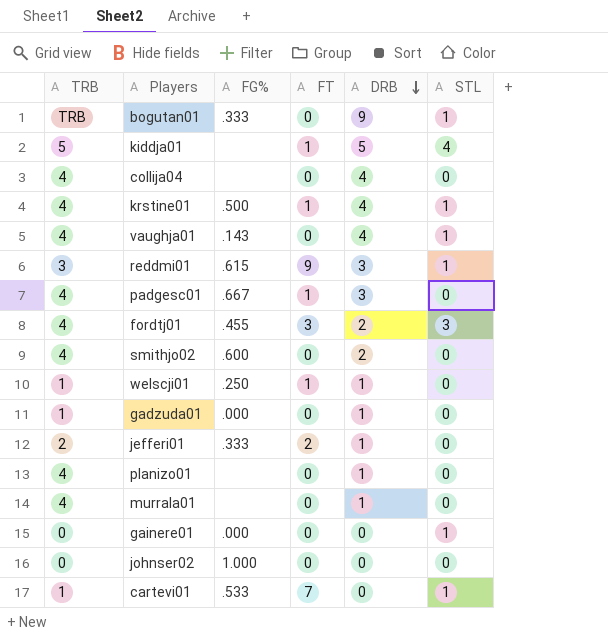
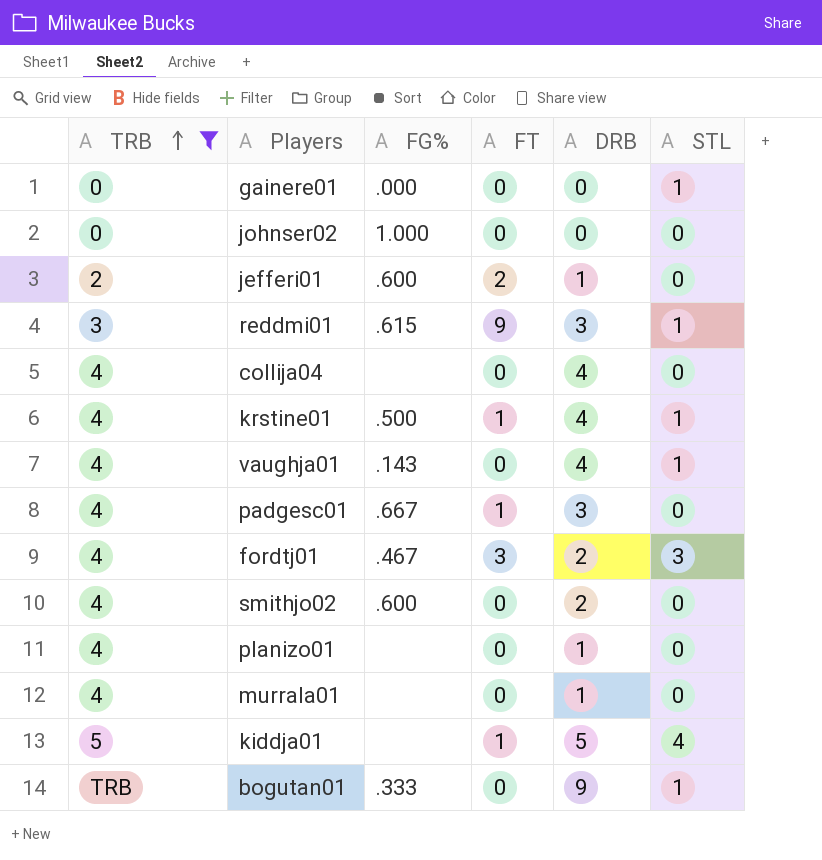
filter: none -> TRB != 1
row order: DRB descending -> TRB ascending
jefferi01 | FG%: .333 -> .600
fordtj01 | FG%: .455 -> .467

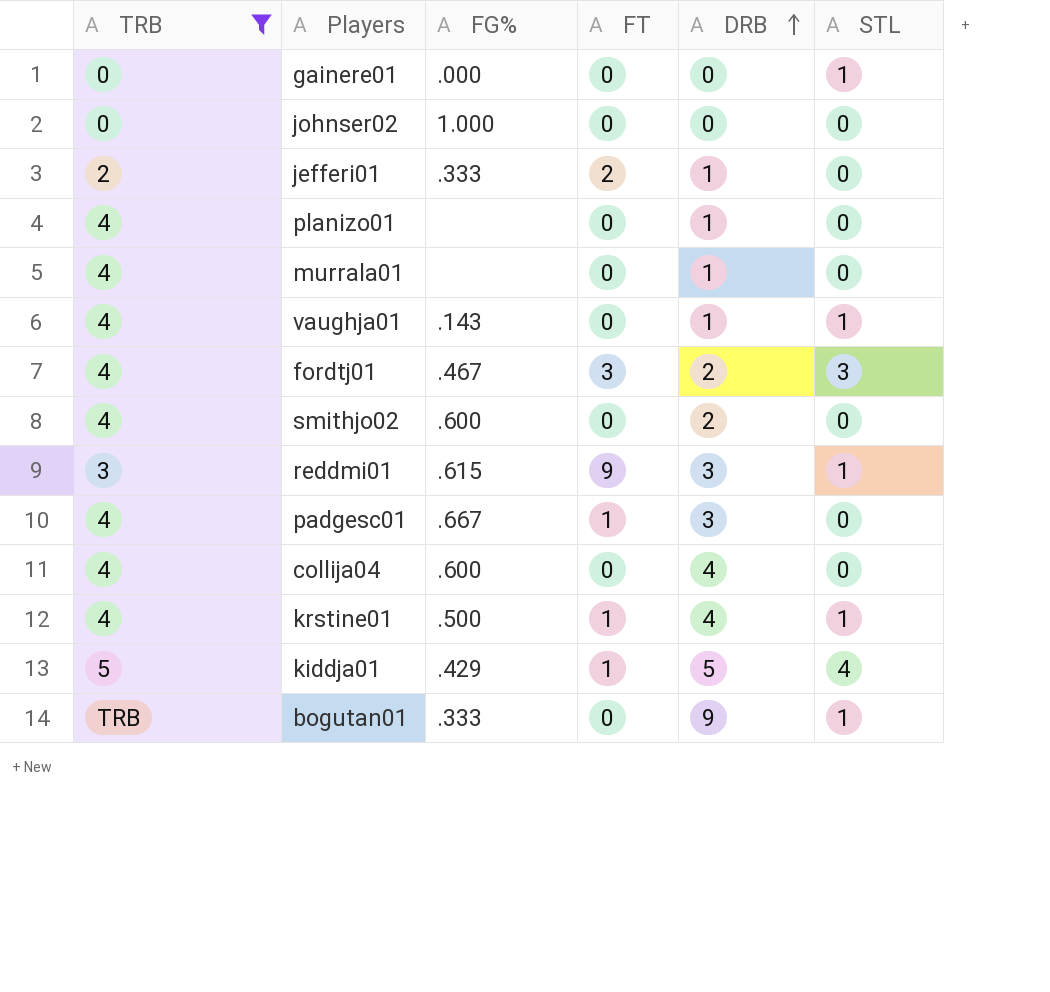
row order: TRB ascending -> DRB ascending
jefferi01 | FG%: .600 -> .333
vaughja01 | DRB: 4 -> 1
collija04 | FG%: none -> .600
kiddja01 | FG%: none -> .429

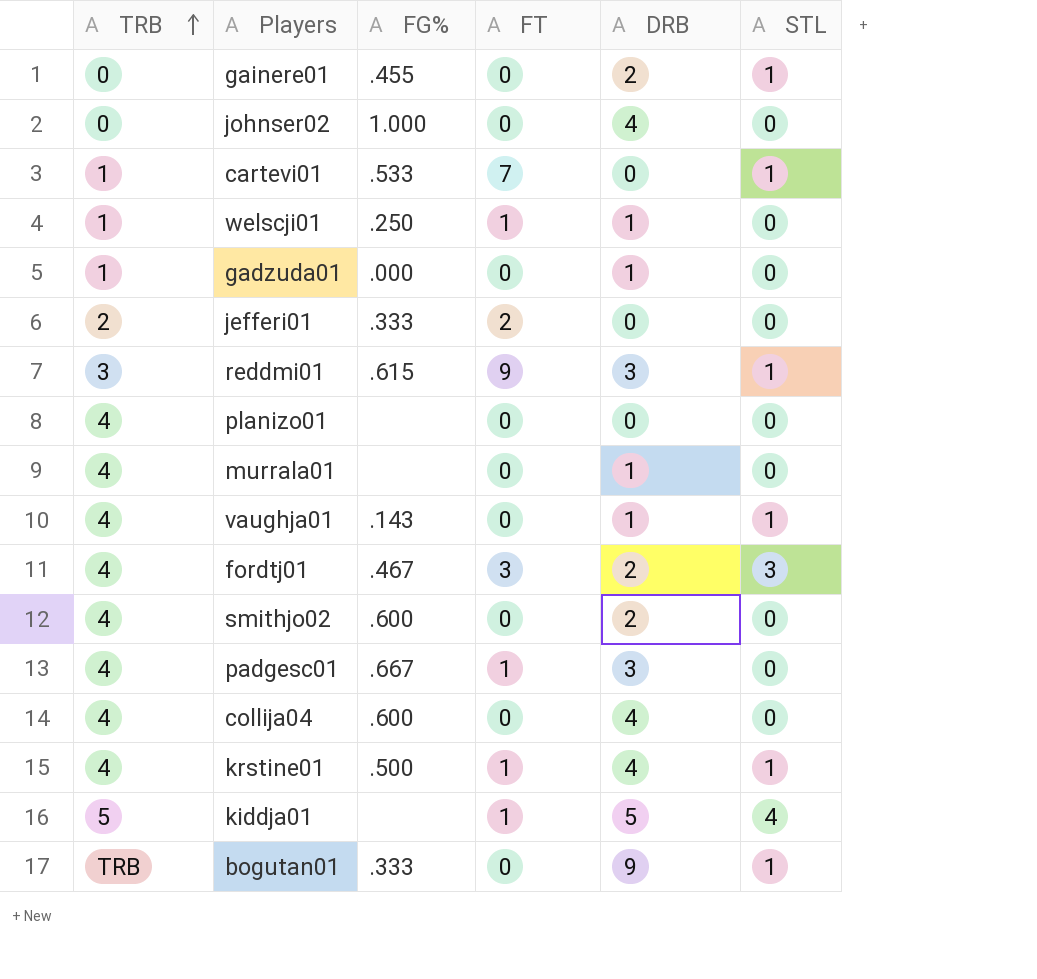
filter: TRB != 1 -> none
row order: DRB ascending -> TRB ascending
gainere01 | FG%: .000 -> .455
gainere01 | DRB: 0 -> 2
johnser02 | DRB: 0 -> 4
jefferi01 | DRB: 1 -> 0
planizo01 | DRB: 1 -> 0
kiddja01 | FG%: .429 -> none

